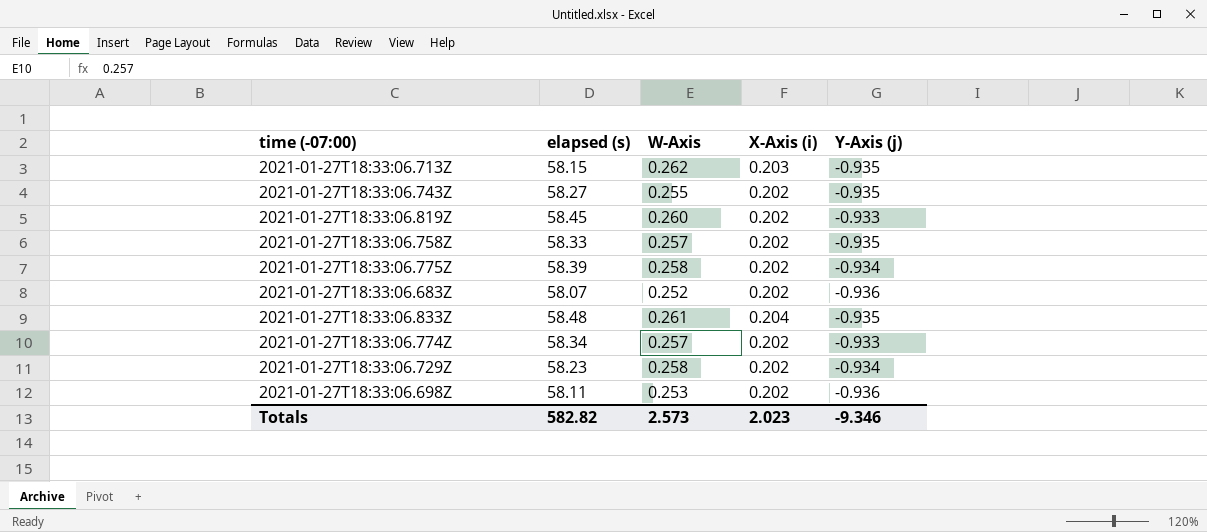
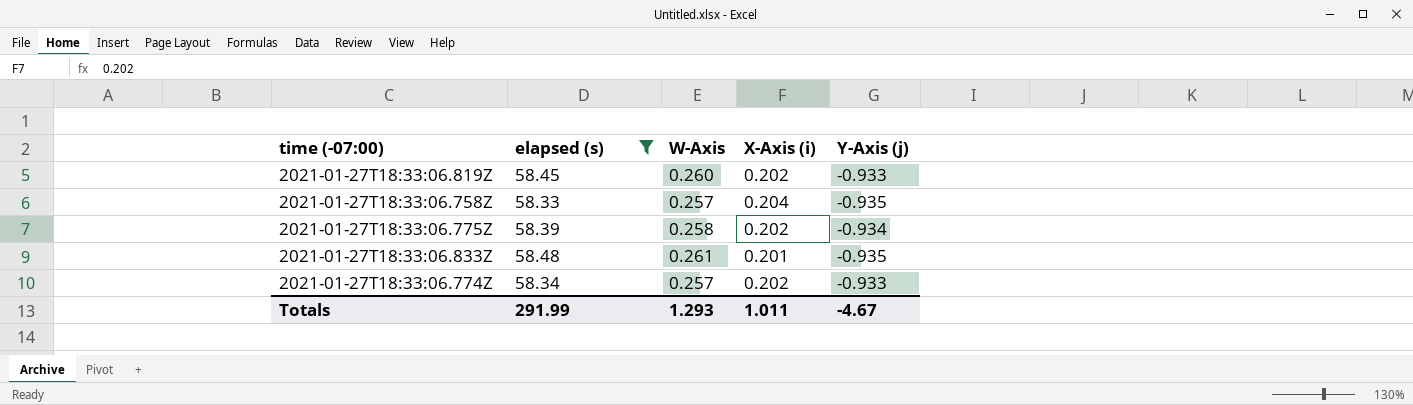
filter: none -> elapsed (s) >= 58.33
2021-01-27T18:33:06.758Z | X-Axis (i): 0.202 -> 0.204
2021-01-27T18:33:06.833Z | X-Axis (i): 0.204 -> 0.201
Totals | elapsed (s): 582.82 -> 291.99
Totals | W-Axis: 2.573 -> 1.293
Totals | X-Axis (i): 2.023 -> 1.011
Totals | Y-Axis (j): -9.346 -> -4.67

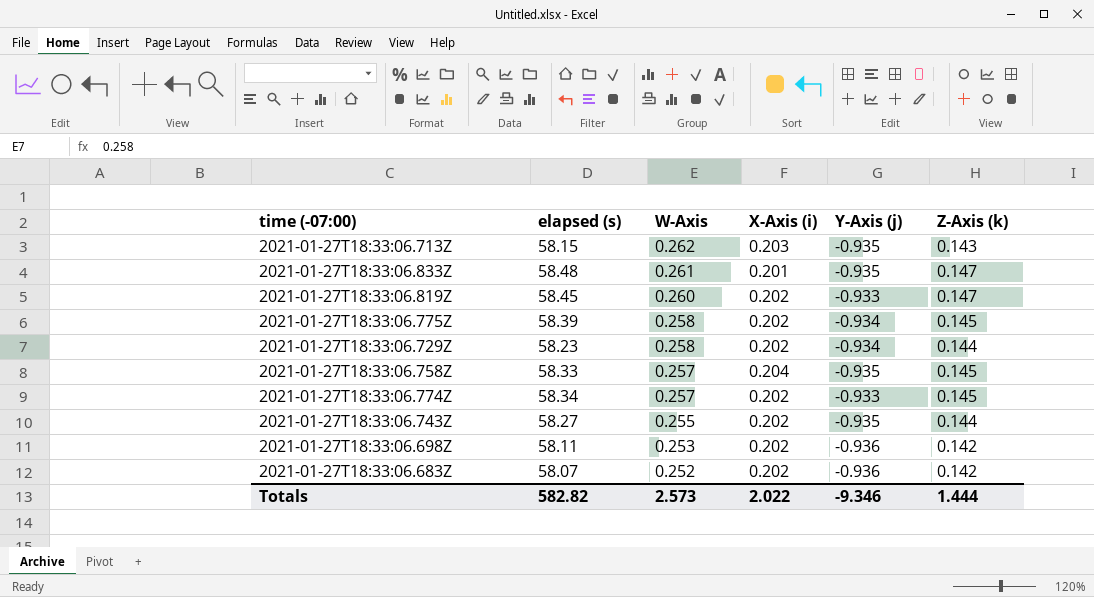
filter: elapsed (s) >= 58.33 -> none
row order: none -> W-Axis descending
column Z-Axis (k) | position: none -> 6
Totals | elapsed (s): 291.99 -> 582.82
Totals | W-Axis: 1.293 -> 2.573
Totals | X-Axis (i): 1.011 -> 2.022
Totals | Y-Axis (j): -4.67 -> -9.346

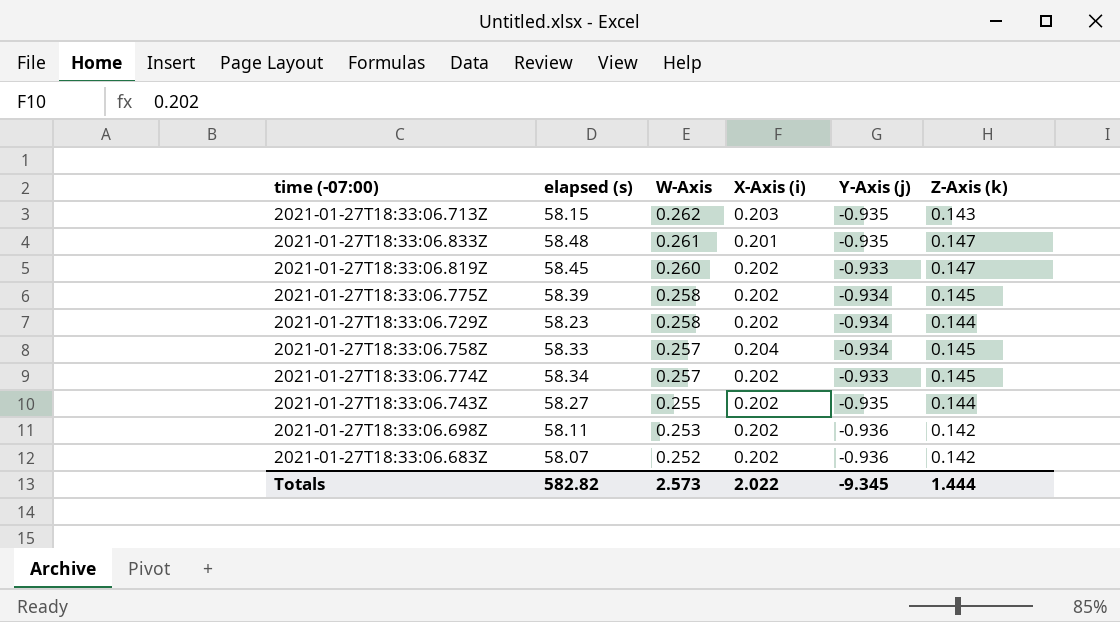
2021-01-27T18:33:06.758Z | Y-Axis (j): -0.935 -> -0.934
Totals | Y-Axis (j): -9.346 -> -9.345

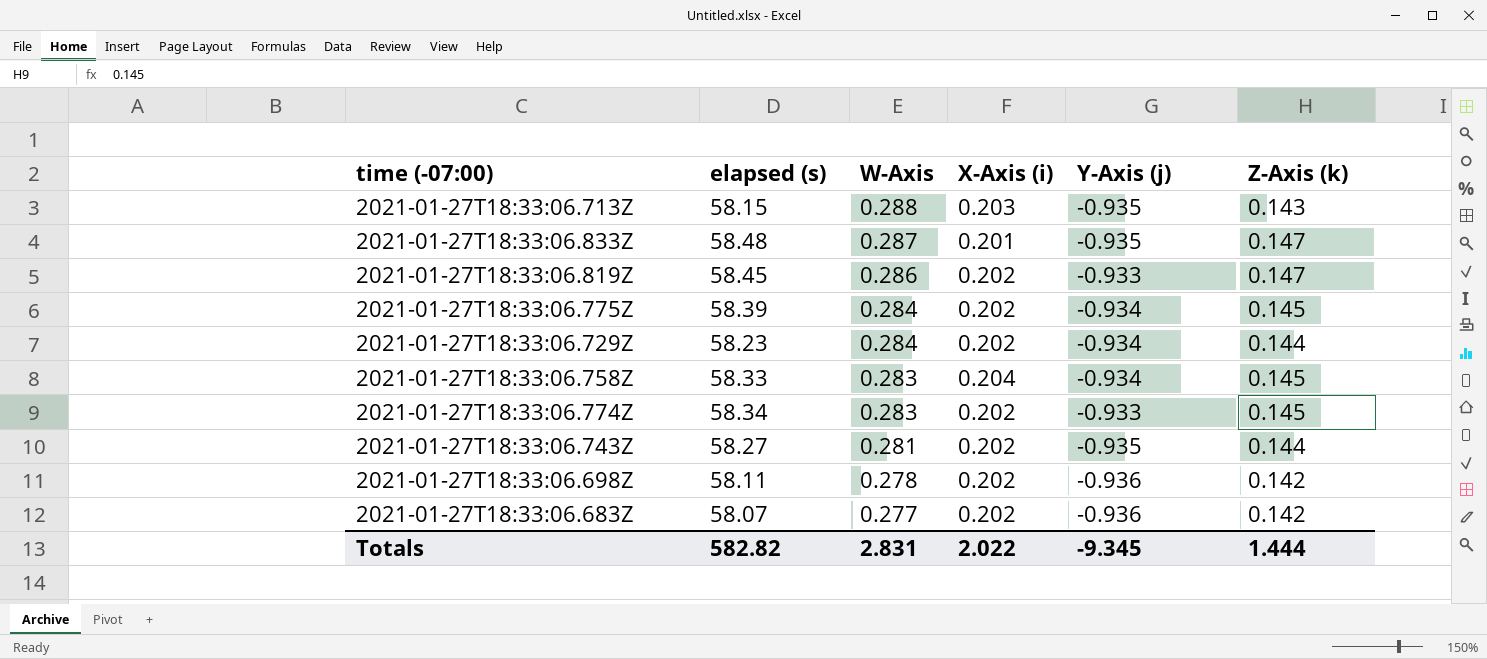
2021-01-27T18:33:06.713Z | W-Axis: 0.262 -> 0.288
2021-01-27T18:33:06.833Z | W-Axis: 0.261 -> 0.287
2021-01-27T18:33:06.819Z | W-Axis: 0.260 -> 0.286
2021-01-27T18:33:06.775Z | W-Axis: 0.258 -> 0.284
2021-01-27T18:33:06.729Z | W-Axis: 0.258 -> 0.284
2021-01-27T18:33:06.758Z | W-Axis: 0.257 -> 0.283
2021-01-27T18:33:06.774Z | W-Axis: 0.257 -> 0.283
2021-01-27T18:33:06.743Z | W-Axis: 0.255 -> 0.281
2021-01-27T18:33:06.698Z | W-Axis: 0.253 -> 0.278
2021-01-27T18:33:06.683Z | W-Axis: 0.252 -> 0.277
Totals | W-Axis: 2.573 -> 2.831

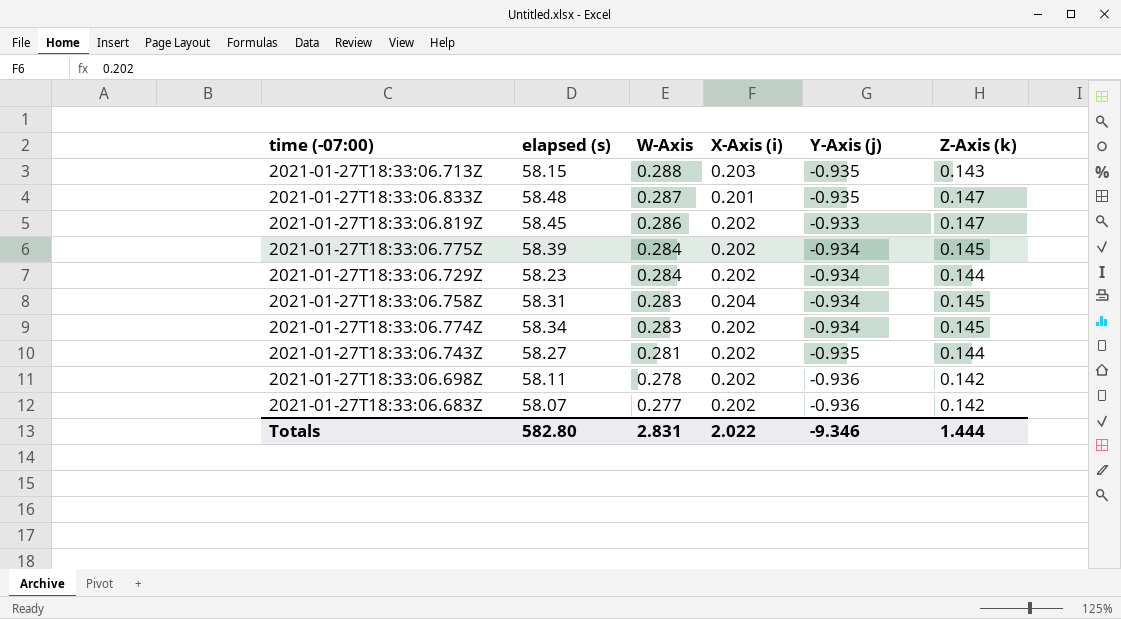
2021-01-27T18:33:06.758Z | elapsed (s): 58.33 -> 58.31
2021-01-27T18:33:06.774Z | Y-Axis (j): -0.933 -> -0.934
Totals | elapsed (s): 582.82 -> 582.80
Totals | Y-Axis (j): -9.345 -> -9.346

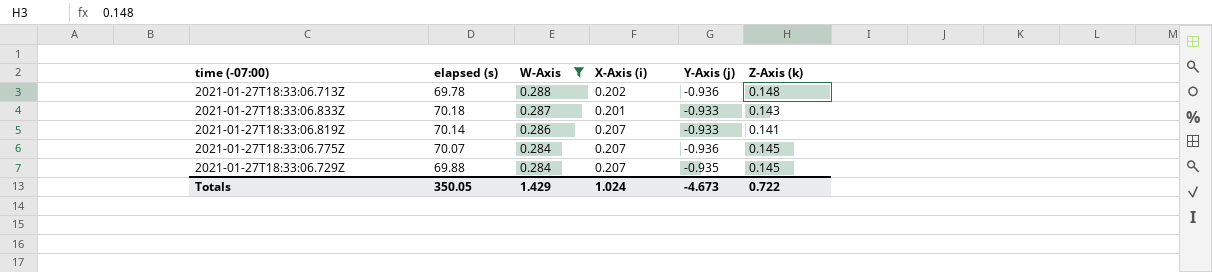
filter: none -> W-Axis >= 0.284
2021-01-27T18:33:06.713Z | elapsed (s): 58.15 -> 69.78
2021-01-27T18:33:06.713Z | X-Axis (i): 0.203 -> 0.202
2021-01-27T18:33:06.713Z | Y-Axis (j): -0.935 -> -0.936
2021-01-27T18:33:06.713Z | Z-Axis (k): 0.143 -> 0.148
2021-01-27T18:33:06.833Z | elapsed (s): 58.48 -> 70.18
2021-01-27T18:33:06.833Z | Y-Axis (j): -0.935 -> -0.933
2021-01-27T18:33:06.833Z | Z-Axis (k): 0.147 -> 0.143
2021-01-27T18:33:06.819Z | elapsed (s): 58.45 -> 70.14
2021-01-27T18:33:06.819Z | X-Axis (i): 0.202 -> 0.207
2021-01-27T18:33:06.819Z | Z-Axis (k): 0.147 -> 0.141
2021-01-27T18:33:06.775Z | elapsed (s): 58.39 -> 70.07
2021-01-27T18:33:06.775Z | X-Axis (i): 0.202 -> 0.207
2021-01-27T18:33:06.775Z | Y-Axis (j): -0.934 -> -0.936
2021-01-27T18:33:06.729Z | elapsed (s): 58.23 -> 69.88
2021-01-27T18:33:06.729Z | X-Axis (i): 0.202 -> 0.207
2021-01-27T18:33:06.729Z | Y-Axis (j): -0.934 -> -0.935
2021-01-27T18:33:06.729Z | Z-Axis (k): 0.144 -> 0.145
Totals | elapsed (s): 582.80 -> 350.05
Totals | W-Axis: 2.831 -> 1.429
Totals | X-Axis (i): 2.022 -> 1.024
Totals | Y-Axis (j): -9.346 -> -4.673
Totals | Z-Axis (k): 1.444 -> 0.722

